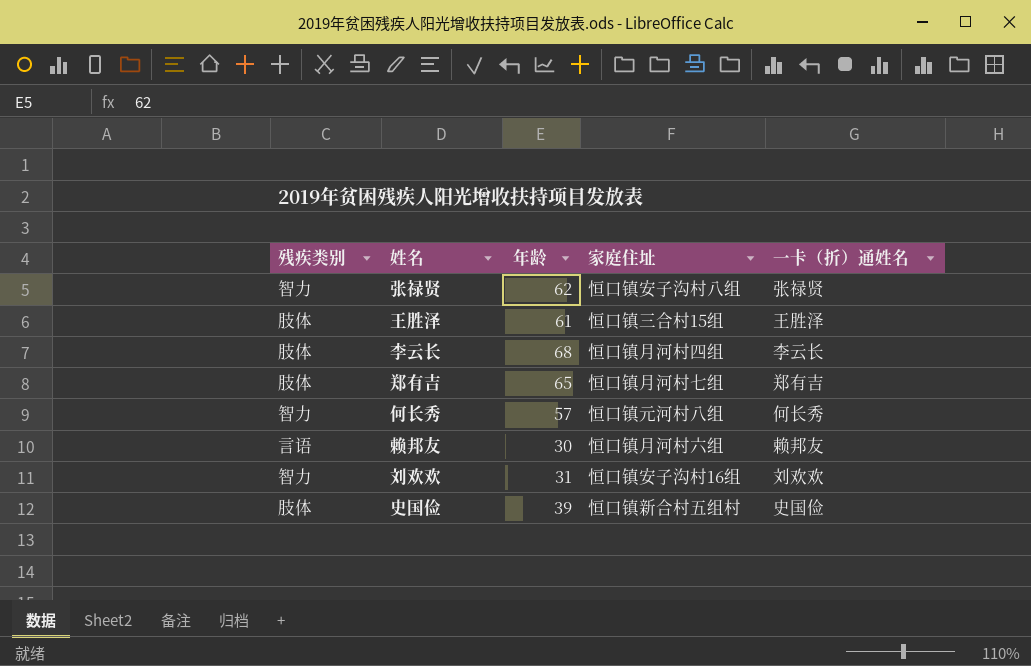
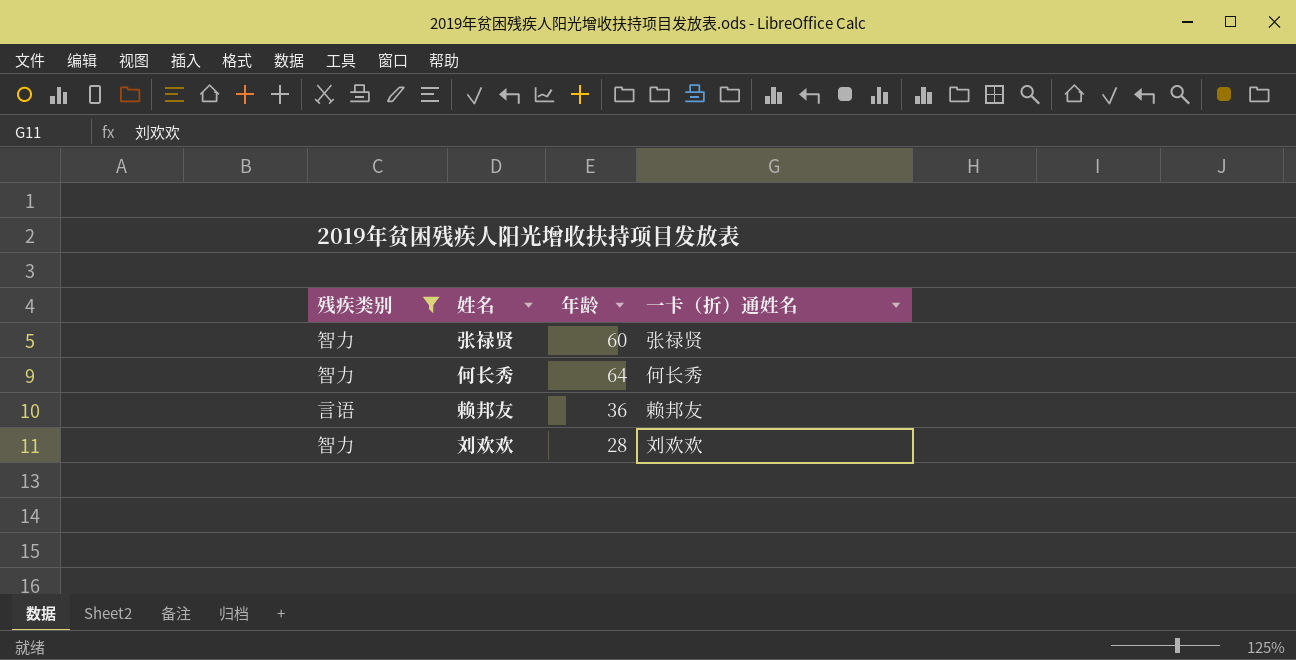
filter: none -> 残疾类别 != 肢体
column 家庭住址 | position: 4 -> none
张禄贤 | 年龄: 62 -> 60
何长秀 | 年龄: 57 -> 64
赖邦友 | 年龄: 30 -> 36
刘欢欢 | 年龄: 31 -> 28

